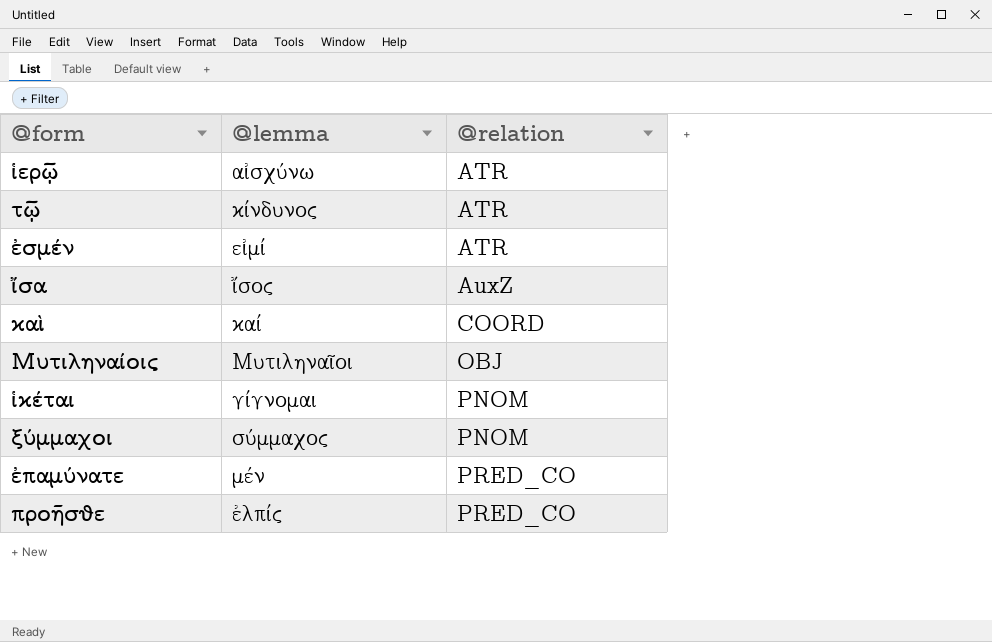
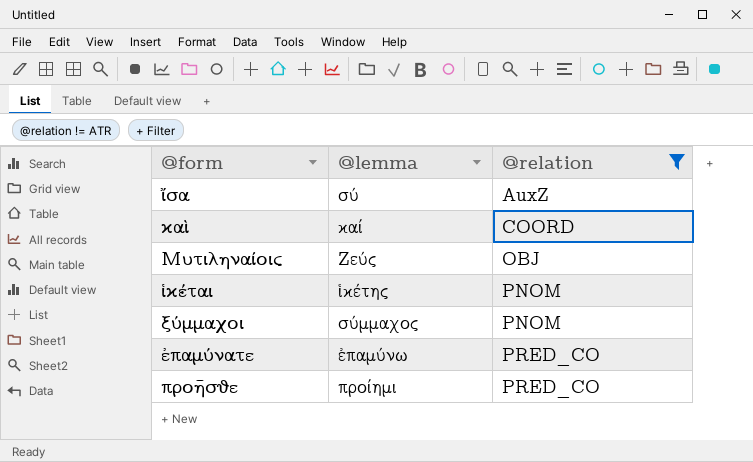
filter: none -> @relation != ATR
ἴσα | @lemma: ἴσος -> σύ
Μυτιληναίοις | @lemma: Μυτιληναῖοι -> Ζεύς
ἱκέται | @lemma: γίγνομαι -> ἱκέτης
ἐπαμύνατε | @lemma: μέν -> ἐπαμύνω
προῆσθε | @lemma: ἐλπίς -> προίημι

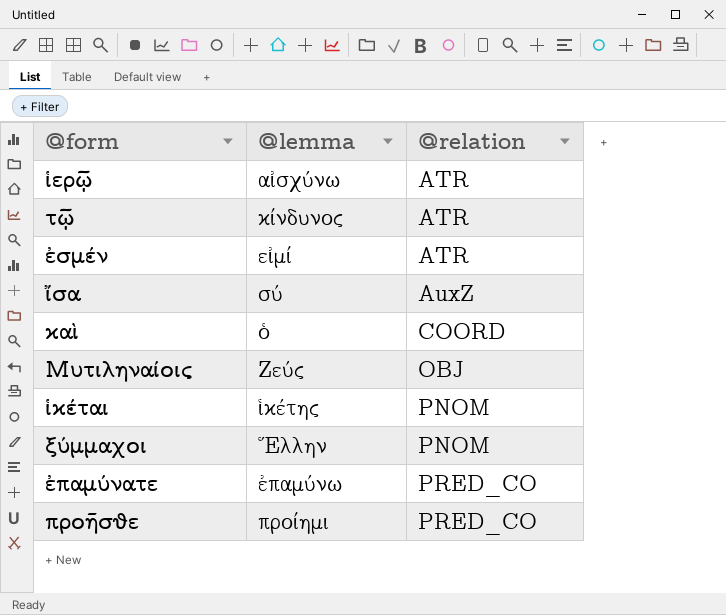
filter: @relation != ATR -> none
καὶ | @lemma: καί -> ὁ
ξύμμαχοι | @lemma: σύμμαχος -> Ἕλλην

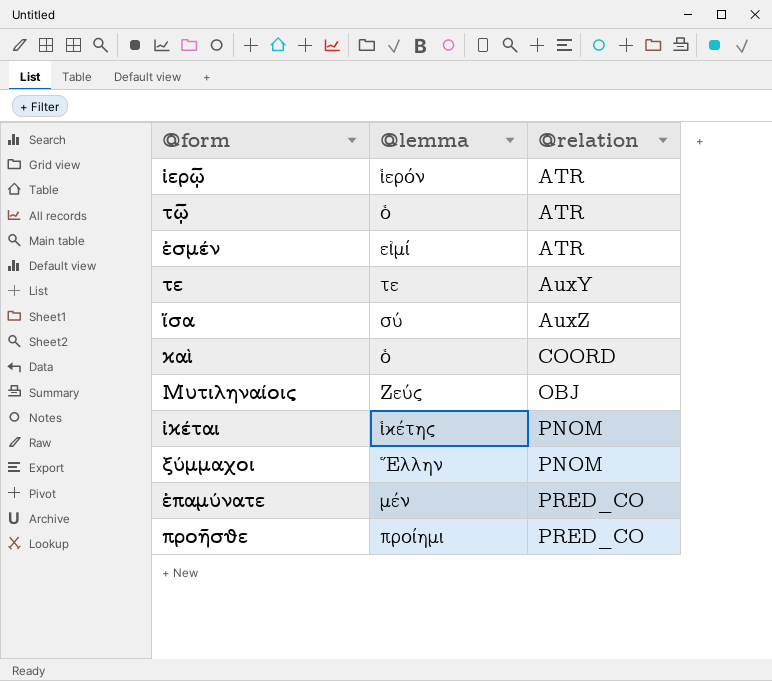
ἱερῷ | @lemma: αἰσχύνω -> ἱερόν
τῷ | @lemma: κίνδυνος -> ὁ
row τε: none -> τε | AuxY
ἐπαμύνατε | @lemma: ἐπαμύνω -> μέν

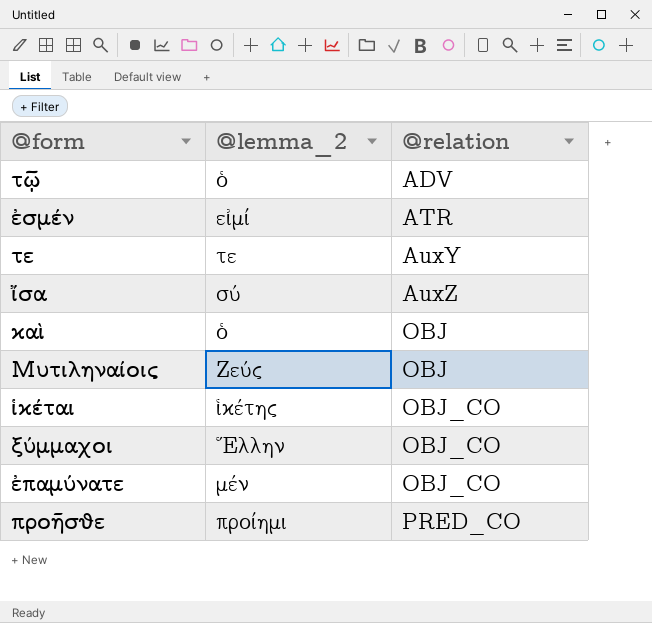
column name: @lemma -> @lemma_2
row ἱερῷ: ἱερόν | ATR -> none
τῷ | @relation: ATR -> ADV
καὶ | @relation: COORD -> OBJ
ἱκέται | @relation: PNOM -> OBJ_CO
ξύμμαχοι | @relation: PNOM -> OBJ_CO
ἐπαμύνατε | @relation: PRED_CO -> OBJ_CO

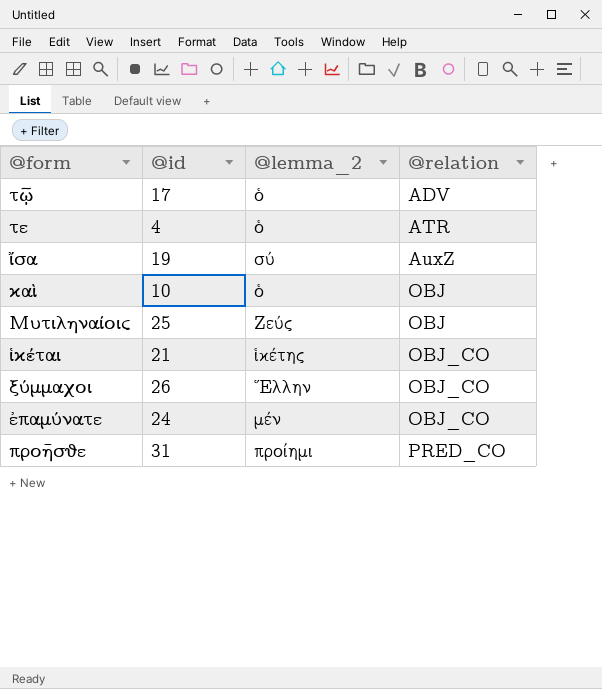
column @id | position: none -> 2
row ἐσμέν: εἰμί | ATR -> none
τε | @lemma_2: τε -> ὁ
τε | @relation: AuxY -> ATR

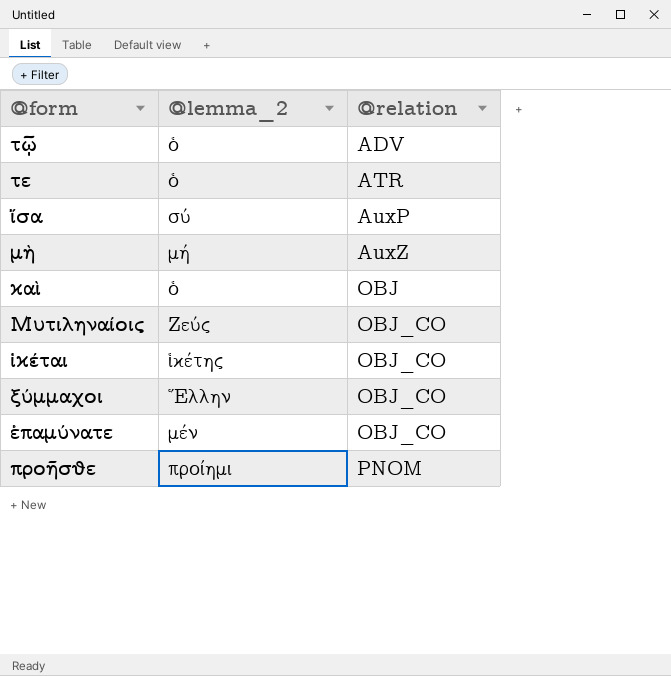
column @id | position: 2 -> none
ἴσα | @relation: AuxZ -> AuxP
row μὴ: none -> μή | AuxZ
Μυτιληναίοις | @relation: OBJ -> OBJ_CO
προῆσθε | @relation: PRED_CO -> PNOM

